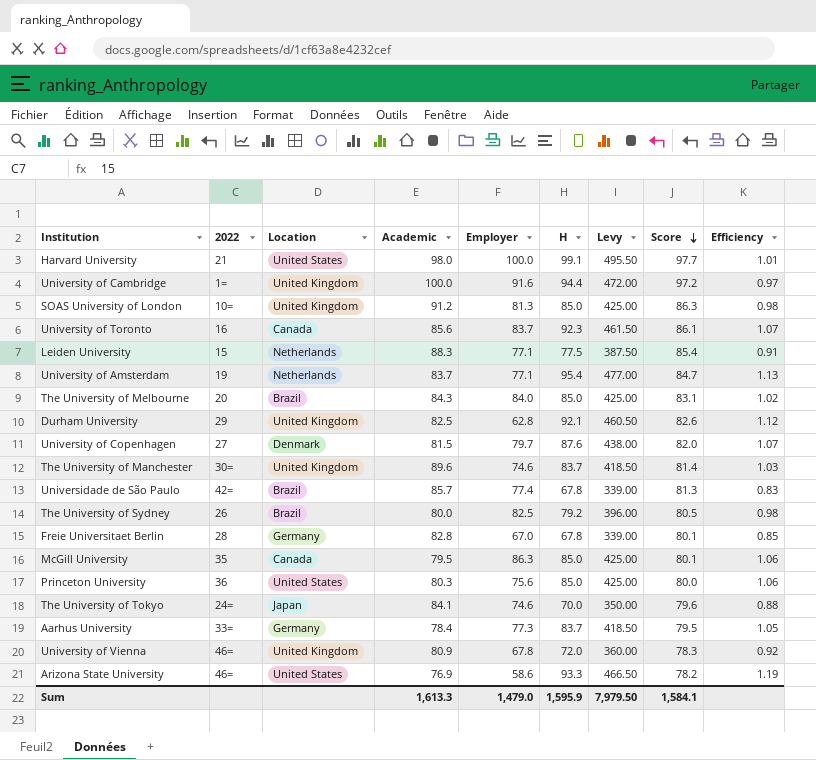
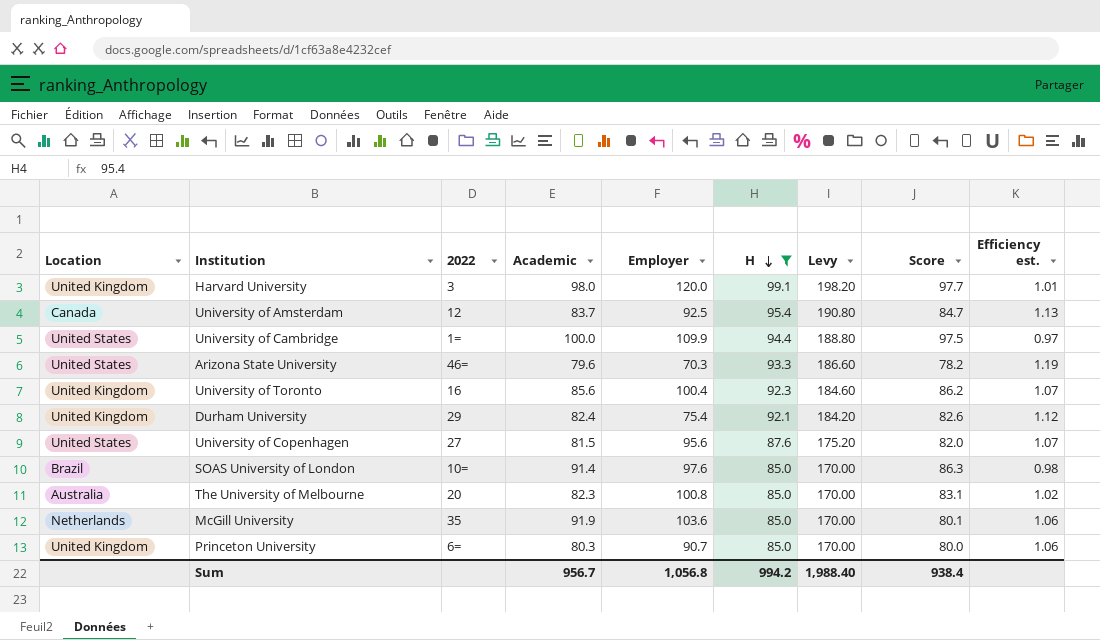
filter: none -> H >= 85.0
row order: Score descending -> H descending
column Location | position: 3 -> 1
column Levy | formula: [H] * 5 -> [H] * 2
column name: Efficiency -> Efficiency est.
Harvard University | Location: United States -> United Kingdom
Harvard University | 2022: 21 -> 3
Harvard University | Employer: 100.0 -> 120.0
University of Amsterdam | Location: Netherlands -> Canada
University of Amsterdam | 2022: 19 -> 12
University of Amsterdam | Employer: 77.1 -> 92.5
University of Cambridge | Location: United Kingdom -> United States
University of Cambridge | Employer: 91.6 -> 109.9
University of Cambridge | Score: 97.2 -> 97.5
Arizona State University | Academic: 76.9 -> 79.6
Arizona State University | Employer: 58.6 -> 70.3
University of Toronto | Location: Canada -> United Kingdom
University of Toronto | Employer: 83.7 -> 100.4
University of Toronto | Score: 86.1 -> 86.2
Durham University | Academic: 82.5 -> 82.4
Durham University | Employer: 62.8 -> 75.4
University of Copenhagen | Location: Denmark -> United States
University of Copenhagen | Employer: 79.7 -> 95.6
SOAS University of London | Location: United Kingdom -> Brazil
SOAS University of London | Academic: 91.2 -> 91.4
SOAS University of London | Employer: 81.3 -> 97.6
The University of Melbourne | Location: Brazil -> Australia
The University of Melbourne | Academic: 84.3 -> 82.3
The University of Melbourne | Employer: 84.0 -> 100.8
McGill University | Location: Canada -> Netherlands
McGill University | Academic: 79.5 -> 91.9
McGill University | Employer: 86.3 -> 103.6
Princeton University | Location: United States -> United Kingdom
Princeton University | 2022: 36 -> 6=
Princeton University | Employer: 75.6 -> 90.7
Sum | Academic: 1,613.3 -> 956.7
Sum | Employer: 1,479.0 -> 1,056.8
Sum | H: 1,595.9 -> 994.2
Sum | Levy: 7,979.50 -> 1,988.40
Sum | Score: 1,584.1 -> 938.4

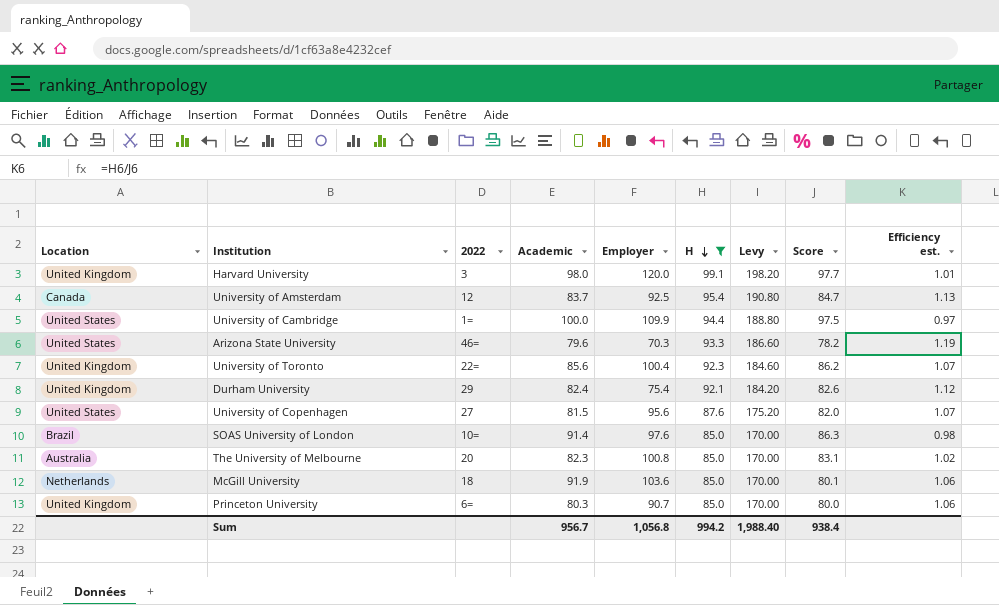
University of Toronto | 2022: 16 -> 22=
McGill University | 2022: 35 -> 18

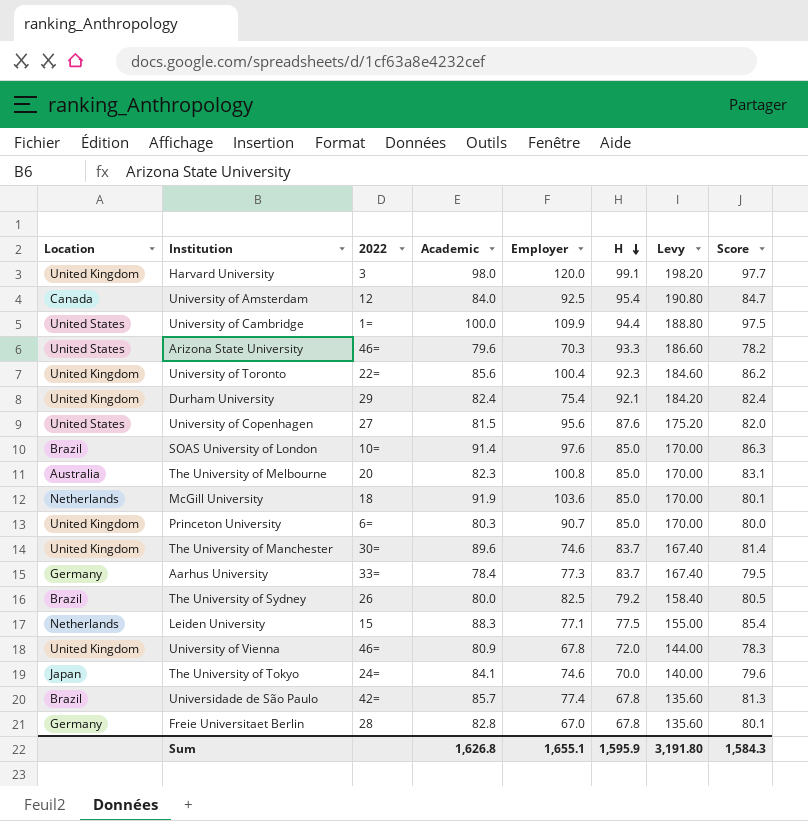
filter: H >= 85.0 -> none
column Efficiency est. | formula: [H] / [Score] -> none
University of Amsterdam | Academic: 83.7 -> 84.0
Durham University | Score: 82.6 -> 82.4
Sum | Academic: 956.7 -> 1,626.8
Sum | Employer: 1,056.8 -> 1,655.1
Sum | H: 994.2 -> 1,595.9
Sum | Levy: 1,988.40 -> 3,191.80
Sum | Score: 938.4 -> 1,584.3

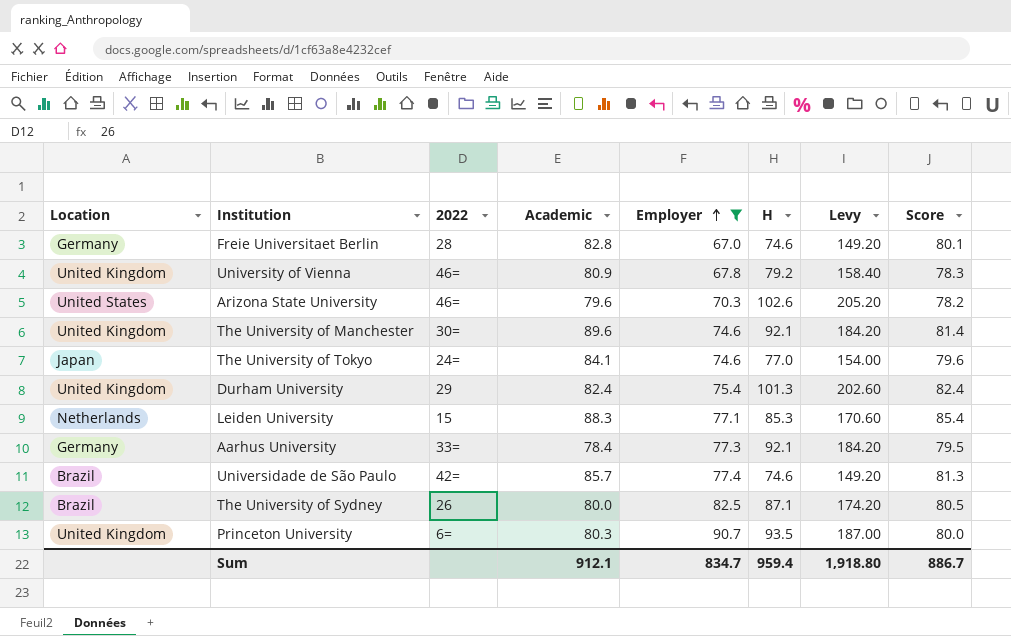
filter: none -> Employer <= 90.7
row order: H descending -> Employer ascending
Freie Universitaet Berlin | H: 67.8 -> 74.6
Freie Universitaet Berlin | Levy: 135.60 -> 149.20
University of Vienna | H: 72.0 -> 79.2
University of Vienna | Levy: 144.00 -> 158.40
Arizona State University | H: 93.3 -> 102.6
Arizona State University | Levy: 186.60 -> 205.20
The University of Manchester | H: 83.7 -> 92.1
The University of Manchester | Levy: 167.40 -> 184.20
The University of Tokyo | H: 70.0 -> 77.0
The University of Tokyo | Levy: 140.00 -> 154.00
Durham University | H: 92.1 -> 101.3
Durham University | Levy: 184.20 -> 202.60
Leiden University | H: 77.5 -> 85.3
Leiden University | Levy: 155.00 -> 170.60
Aarhus University | H: 83.7 -> 92.1
Aarhus University | Levy: 167.40 -> 184.20
Universidade de São Paulo | H: 67.8 -> 74.6
Universidade de São Paulo | Levy: 135.60 -> 149.20
The University of Sydney | H: 79.2 -> 87.1
The University of Sydney | Levy: 158.40 -> 174.20
Princeton University | H: 85.0 -> 93.5
Princeton University | Levy: 170.00 -> 187.00
Sum | Academic: 1,626.8 -> 912.1
Sum | Employer: 1,655.1 -> 834.7
Sum | H: 1,595.9 -> 959.4
Sum | Levy: 3,191.80 -> 1,918.80
Sum | Score: 1,584.3 -> 886.7

